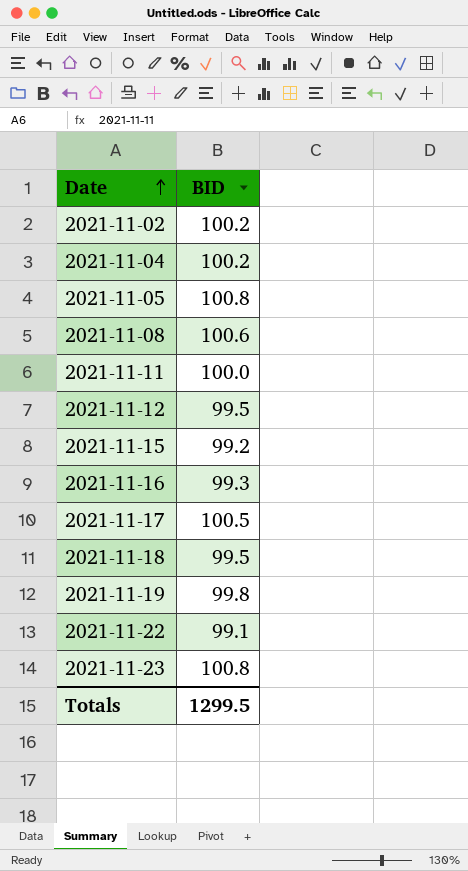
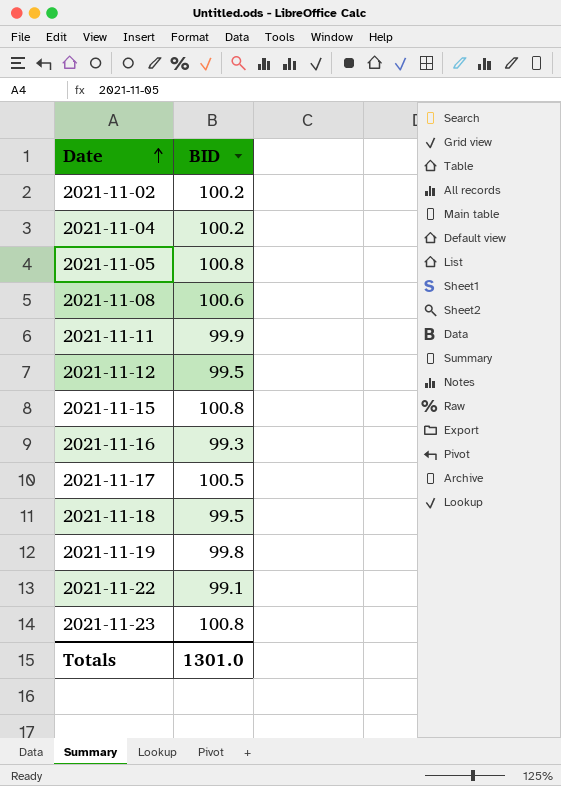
2021-11-11 | BID: 100.0 -> 99.9
2021-11-15 | BID: 99.2 -> 100.8
Totals | BID: 1299.5 -> 1301.0

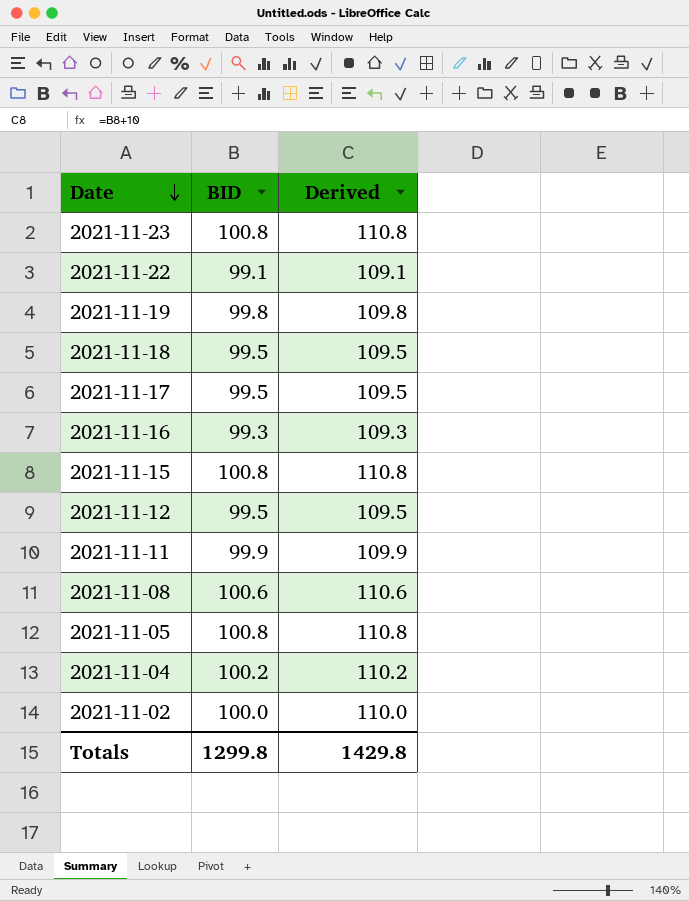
row order: Date ascending -> Date descending
column Derived | formula: none -> [BID] + 10
2021-11-17 | BID: 100.5 -> 99.5
2021-11-02 | BID: 100.2 -> 100.0
Totals | BID: 1301.0 -> 1299.8

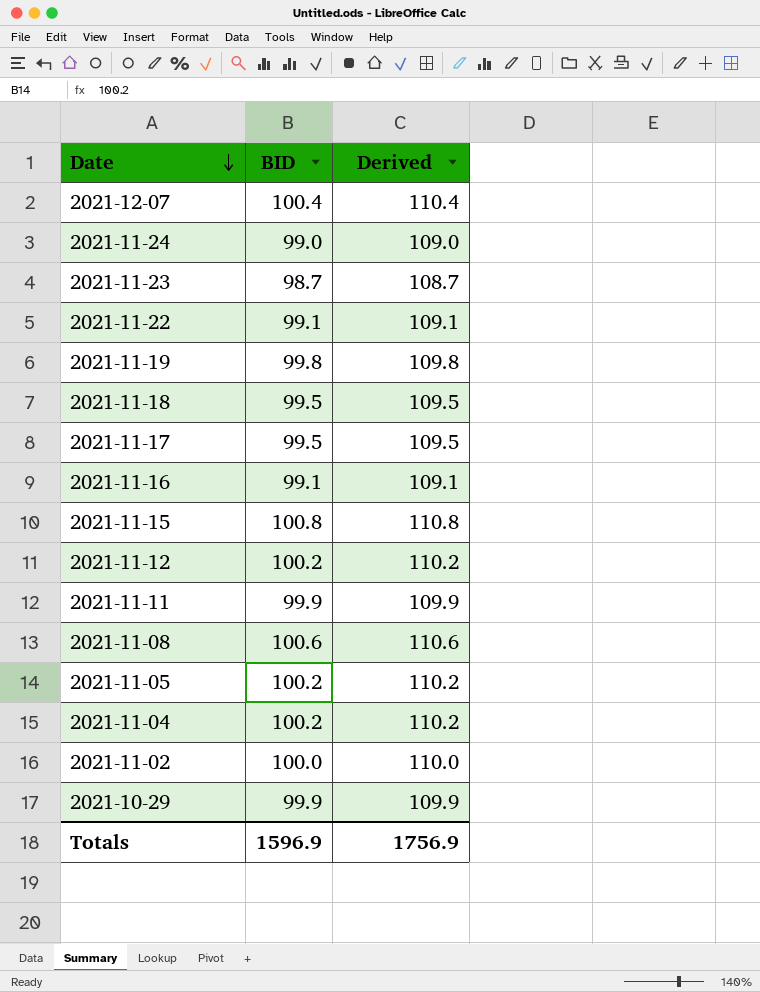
row 2021-12-07: none -> 100.4 | 110.4
row 2021-11-24: none -> 99.0 | 109.0
2021-11-23 | BID: 100.8 -> 98.7
2021-11-23 | Derived: 110.8 -> 108.7
2021-11-16 | BID: 99.3 -> 99.1
2021-11-16 | Derived: 109.3 -> 109.1
2021-11-12 | BID: 99.5 -> 100.2
2021-11-12 | Derived: 109.5 -> 110.2
2021-11-05 | BID: 100.8 -> 100.2
2021-11-05 | Derived: 110.8 -> 110.2
row 2021-10-29: none -> 99.9 | 109.9
Totals | BID: 1299.8 -> 1596.9
Totals | Derived: 1429.8 -> 1756.9

